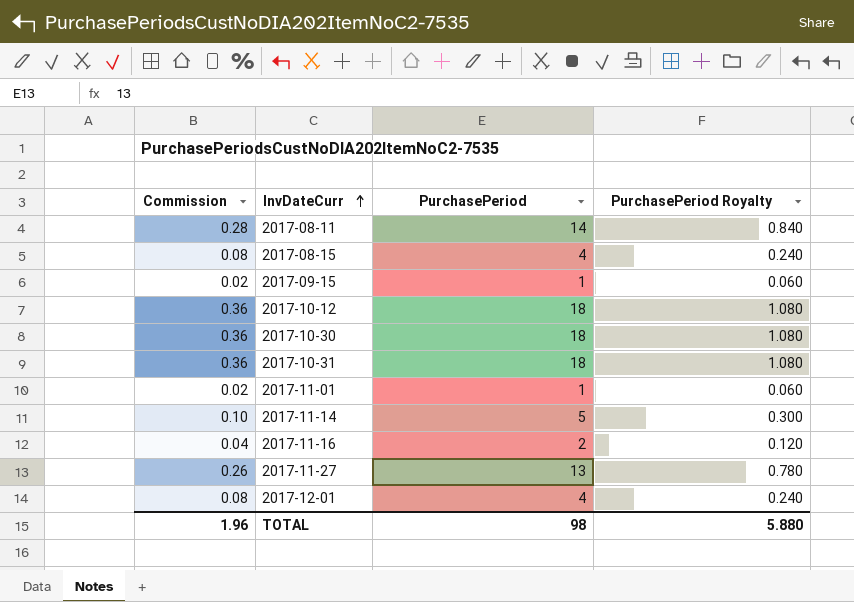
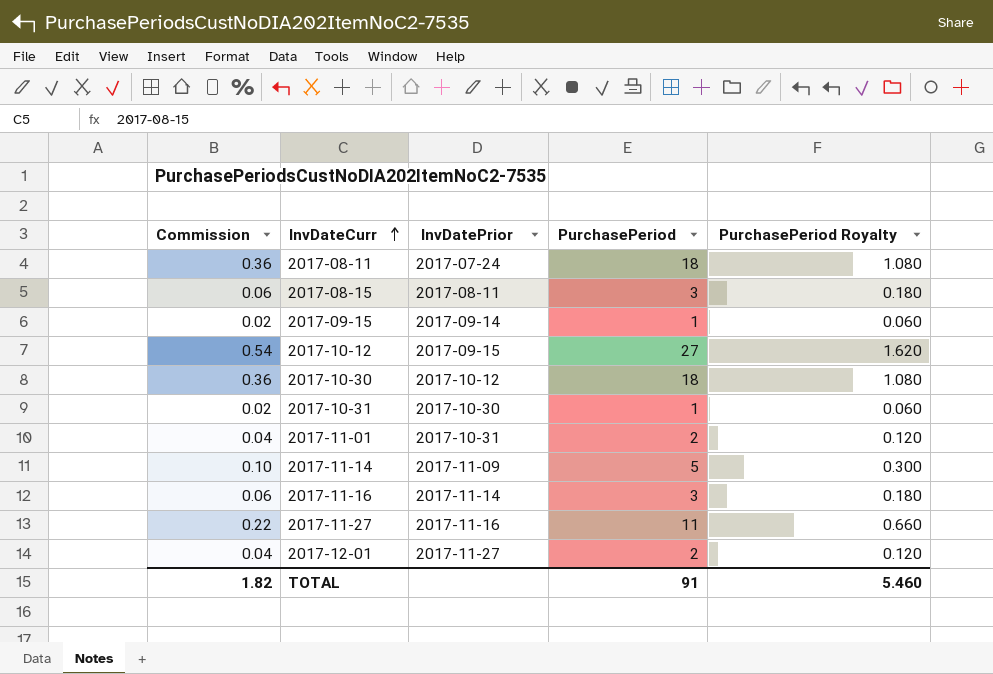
column InvDatePrior | position: none -> 3
2017-08-11 | Commission: 0.28 -> 0.36
2017-08-11 | PurchasePeriod: 14 -> 18
2017-08-11 | PurchasePeriod Royalty: 0.840 -> 1.080
2017-08-15 | Commission: 0.08 -> 0.06
2017-08-15 | PurchasePeriod: 4 -> 3
2017-08-15 | PurchasePeriod Royalty: 0.240 -> 0.180
2017-10-12 | Commission: 0.36 -> 0.54
2017-10-12 | PurchasePeriod: 18 -> 27
2017-10-12 | PurchasePeriod Royalty: 1.080 -> 1.620
2017-10-31 | Commission: 0.36 -> 0.02
2017-10-31 | PurchasePeriod: 18 -> 1
2017-10-31 | PurchasePeriod Royalty: 1.080 -> 0.060
2017-11-01 | Commission: 0.02 -> 0.04
2017-11-01 | PurchasePeriod: 1 -> 2
2017-11-01 | PurchasePeriod Royalty: 0.060 -> 0.120
2017-11-16 | Commission: 0.04 -> 0.06
2017-11-16 | PurchasePeriod: 2 -> 3
2017-11-16 | PurchasePeriod Royalty: 0.120 -> 0.180
2017-11-27 | Commission: 0.26 -> 0.22
2017-11-27 | PurchasePeriod: 13 -> 11
2017-11-27 | PurchasePeriod Royalty: 0.780 -> 0.660
2017-12-01 | Commission: 0.08 -> 0.04
2017-12-01 | PurchasePeriod: 4 -> 2
2017-12-01 | PurchasePeriod Royalty: 0.240 -> 0.120
TOTAL | Commission: 1.96 -> 1.82
TOTAL | PurchasePeriod: 98 -> 91
TOTAL | PurchasePeriod Royalty: 5.880 -> 5.460

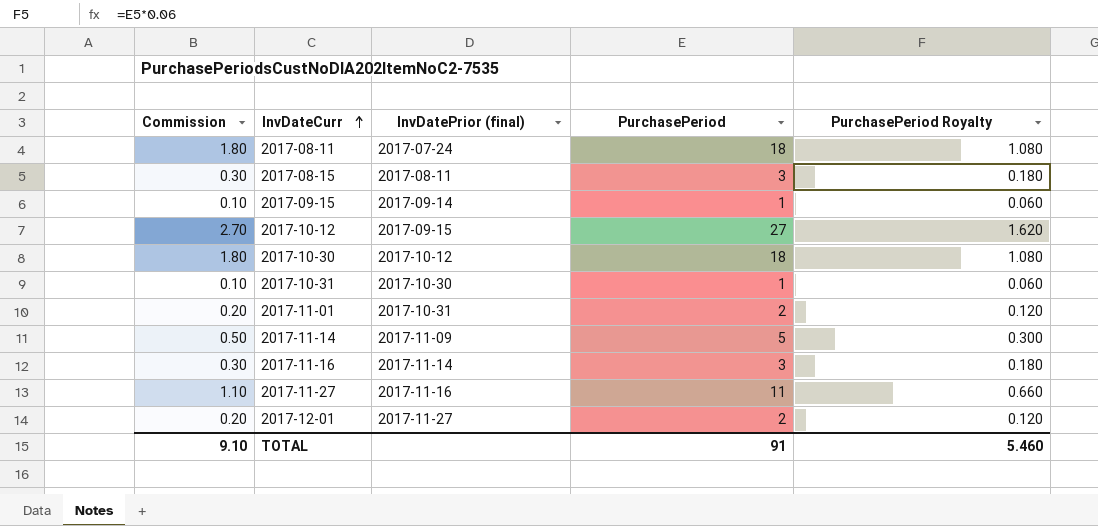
column Commission | formula: [PurchasePeriod] * 0.02 -> [PurchasePeriod] * 0.1
column name: InvDatePrior -> InvDatePrior (final)
TOTAL | Commission: 1.82 -> 9.10

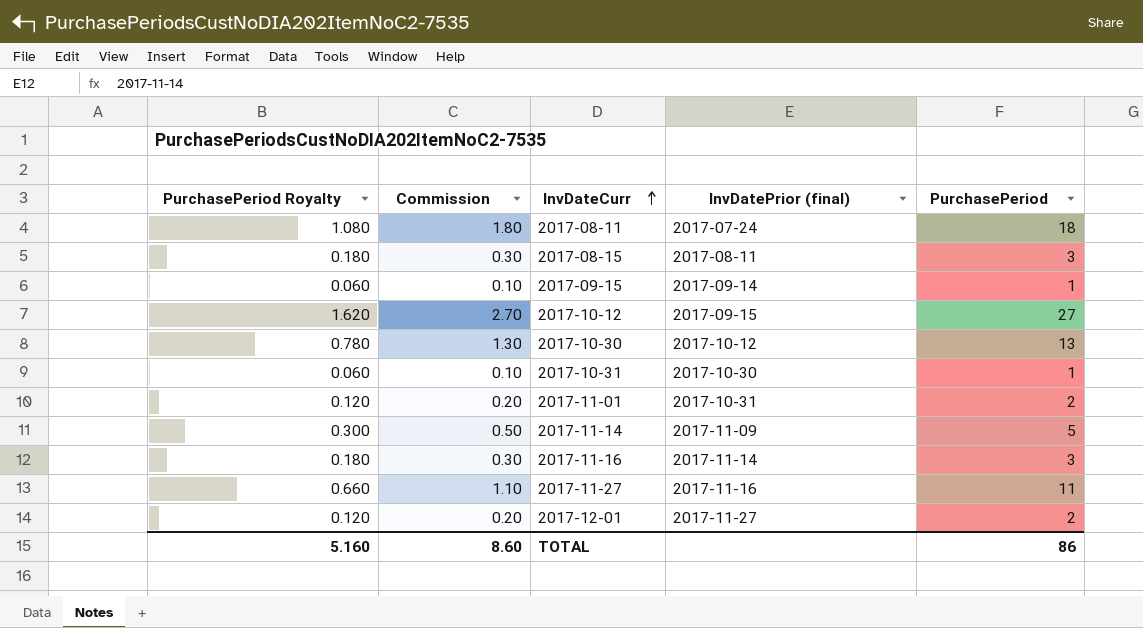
column PurchasePeriod Royalty | position: 5 -> 1
2017-10-30 | PurchasePeriod Royalty: 1.080 -> 0.780
2017-10-30 | Commission: 1.80 -> 1.30
2017-10-30 | PurchasePeriod: 18 -> 13
TOTAL | PurchasePeriod Royalty: 5.460 -> 5.160
TOTAL | Commission: 9.10 -> 8.60
TOTAL | PurchasePeriod: 91 -> 86

